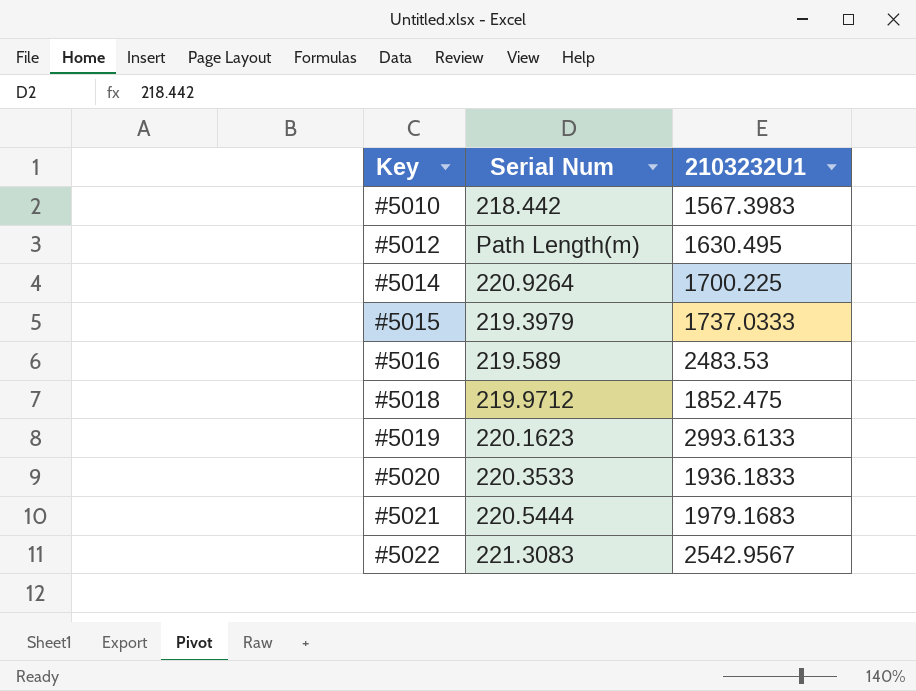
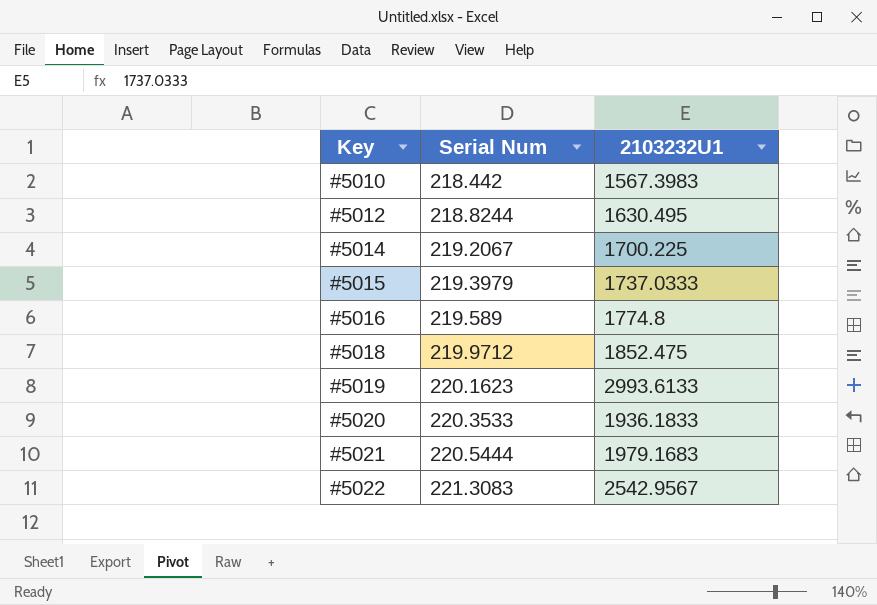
#5012 | Serial Num: Path Length(m) -> 218.8244
#5014 | Serial Num: 220.9264 -> 219.2067
#5016 | 2103232U1: 2483.53 -> 1774.8

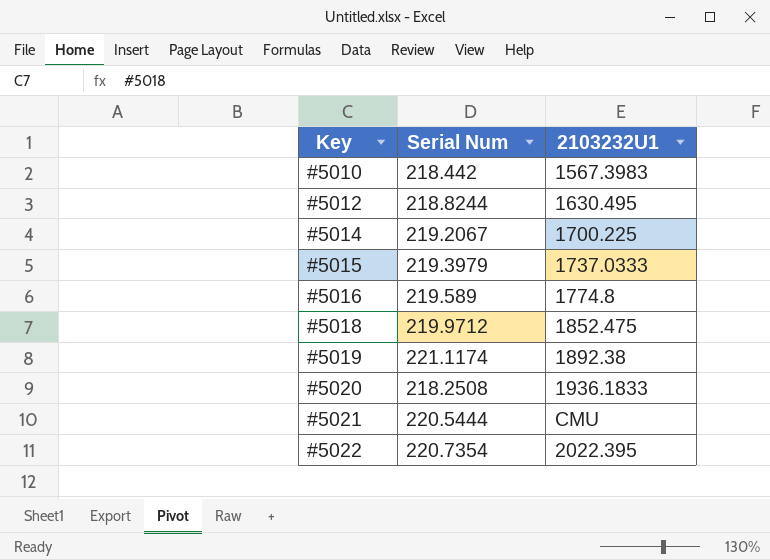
#5019 | Serial Num: 220.1623 -> 221.1174
#5019 | 2103232U1: 2993.6133 -> 1892.38
#5020 | Serial Num: 220.3533 -> 218.2508
#5021 | 2103232U1: 1979.1683 -> CMU
#5022 | Serial Num: 221.3083 -> 220.7354
#5022 | 2103232U1: 2542.9567 -> 2022.395

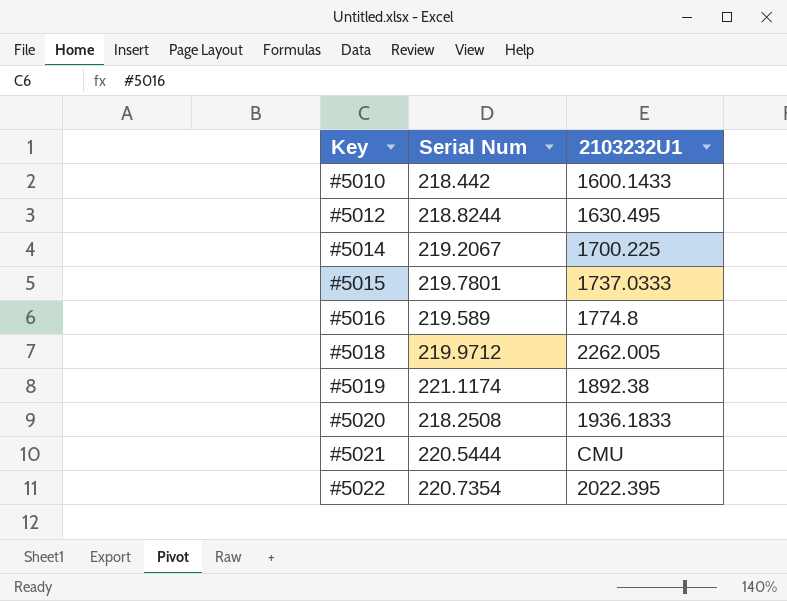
#5010 | 2103232U1: 1567.3983 -> 1600.1433
#5015 | Serial Num: 219.3979 -> 219.7801
#5018 | 2103232U1: 1852.475 -> 2262.005

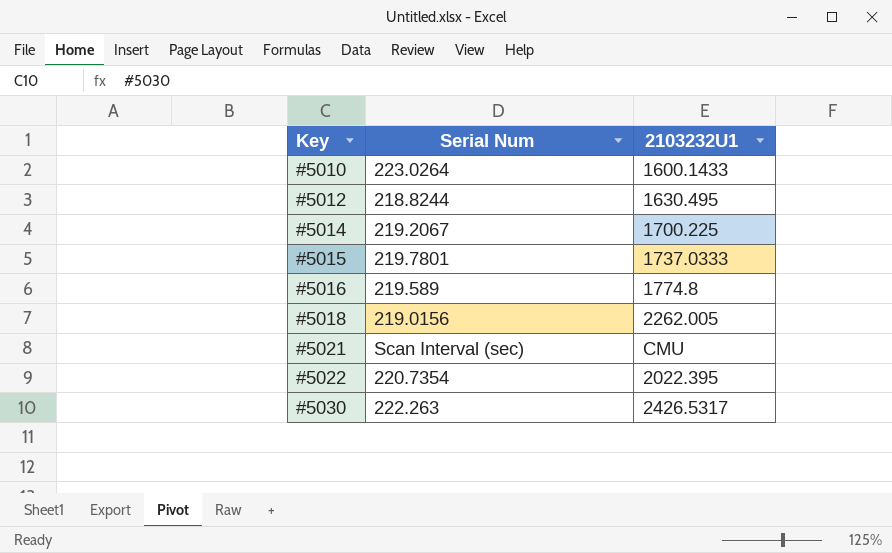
row #5019: 221.1174 | 1892.38 -> none
row #5020: 218.2508 | 1936.1833 -> none
#5010 | Serial Num: 218.442 -> 223.0264
#5018 | Serial Num: 219.9712 -> 219.0156
#5021 | Serial Num: 220.5444 -> Scan Interval (sec)
row #5030: none -> 222.263 | 2426.5317

